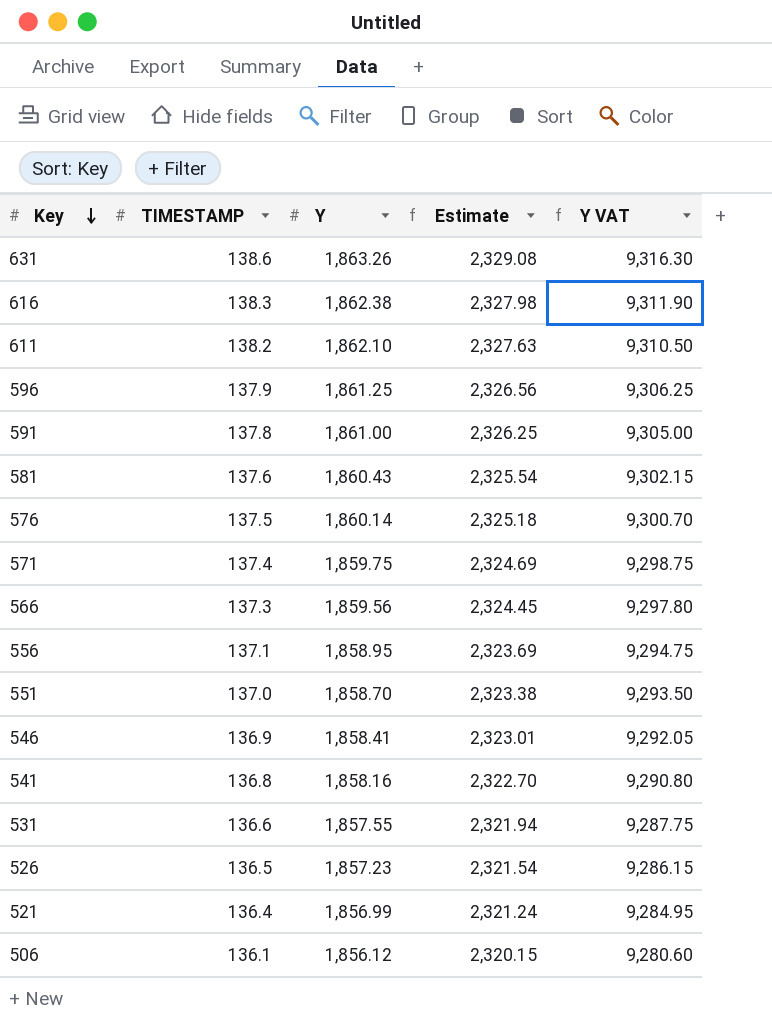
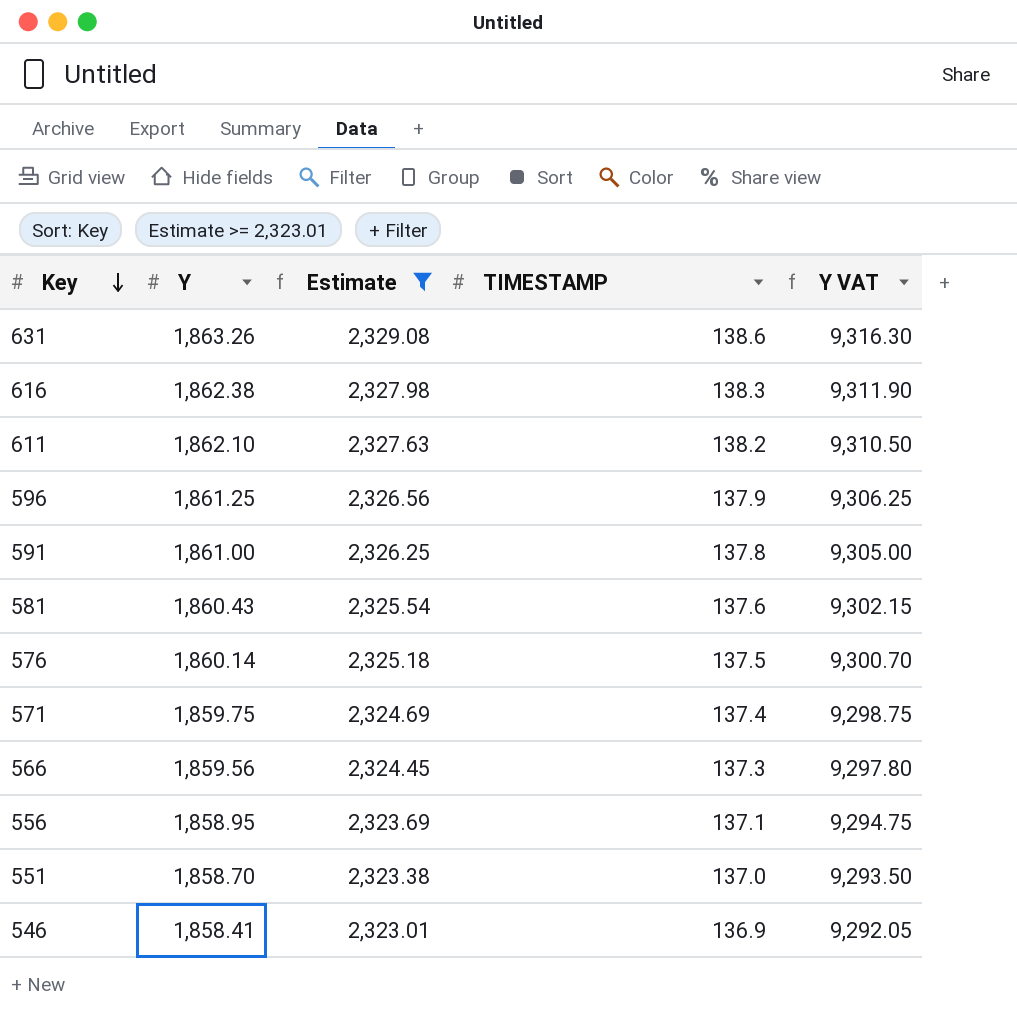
filter: none -> Estimate >= 2,323.01
column TIMESTAMP | position: 2 -> 4

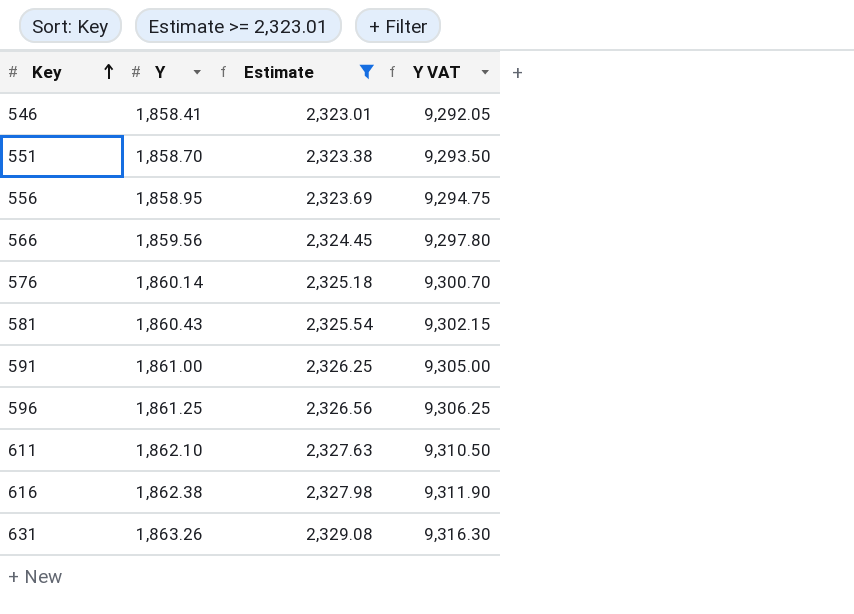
row order: Key descending -> Key ascending
column TIMESTAMP | position: 4 -> none
row 571: 1,859.75 | 2,324.69 | 137.4 | 9,298.75 -> none

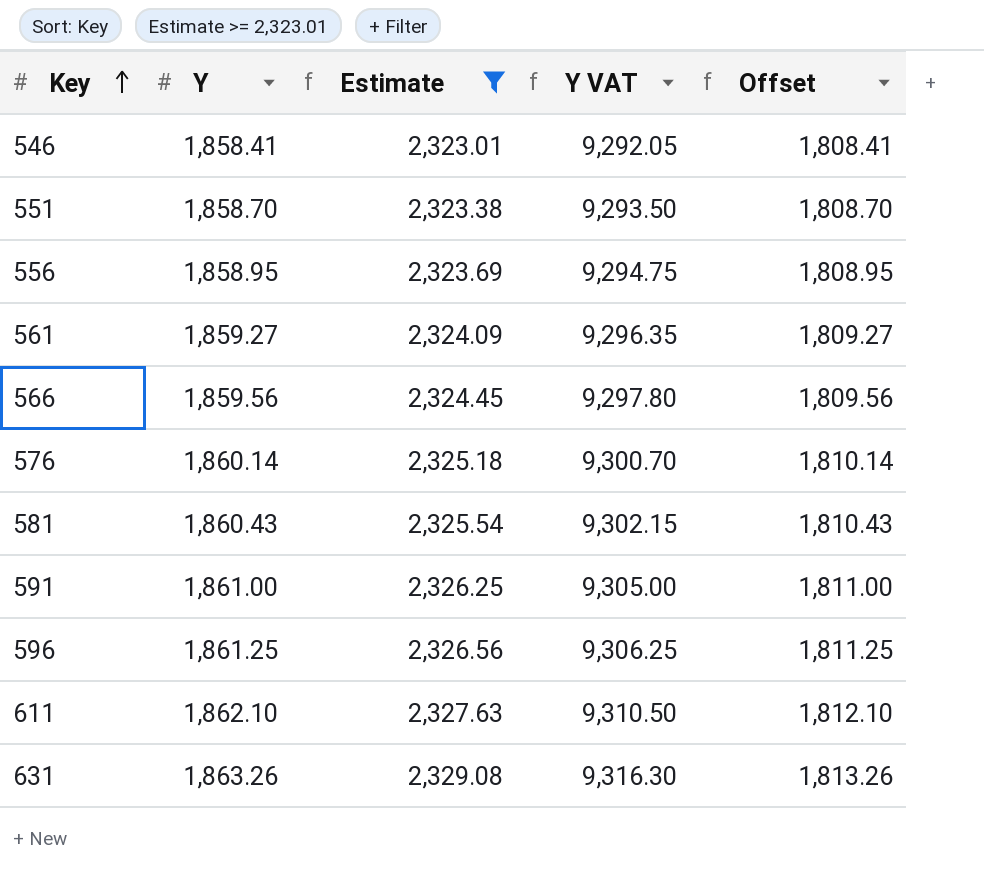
column Offset | formula: none -> [Y] - 50
row 616: 1,862.38 | 2,327.98 | 9,311.90 -> none
row 561: none -> 1,859.27 | 2,324.09 | 9,296.35 | 1,809.27

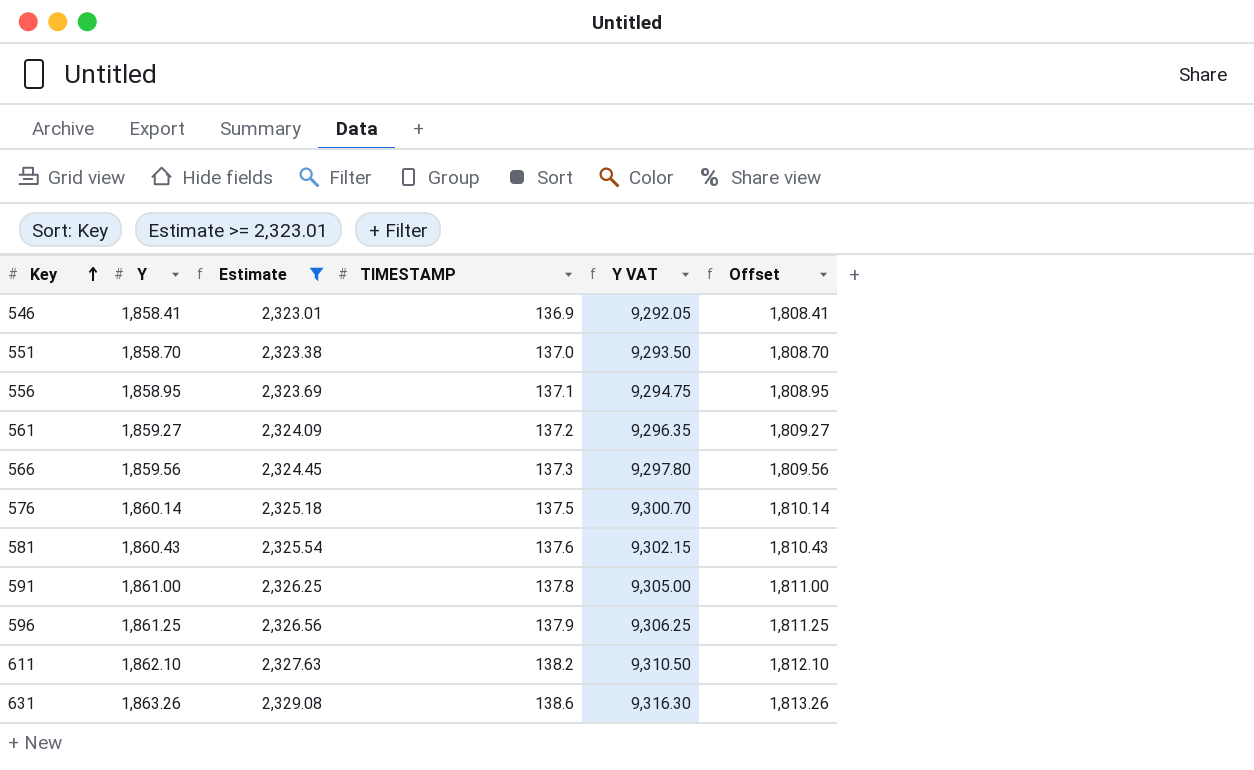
column TIMESTAMP | position: none -> 4

